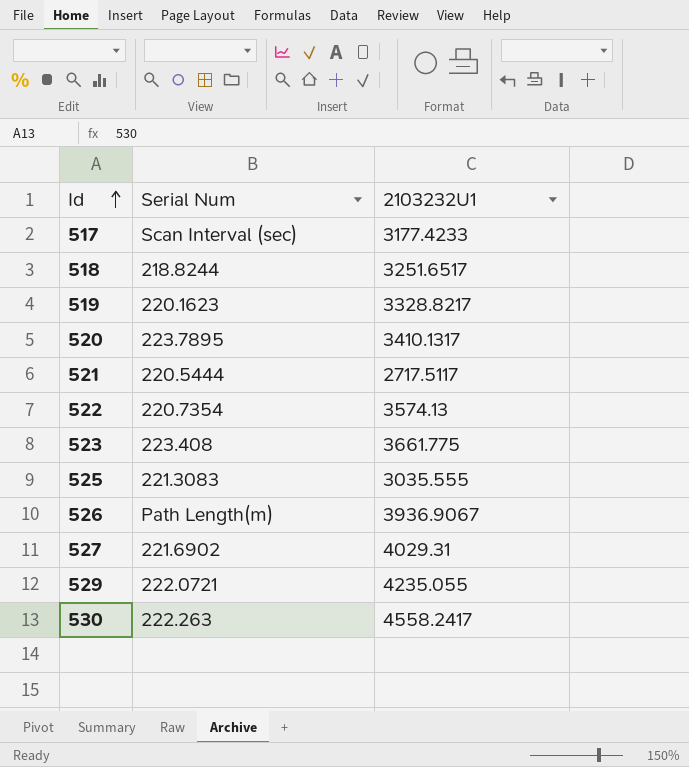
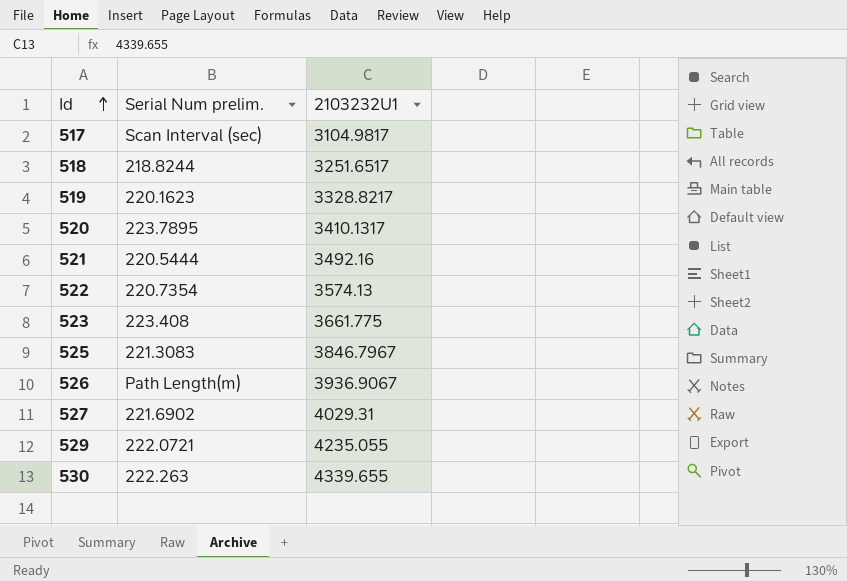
column name: Serial Num -> Serial Num prelim.
517 | 2103232U1: 3177.4233 -> 3104.9817
521 | 2103232U1: 2717.5117 -> 3492.16
525 | 2103232U1: 3035.555 -> 3846.7967
530 | 2103232U1: 4558.2417 -> 4339.655

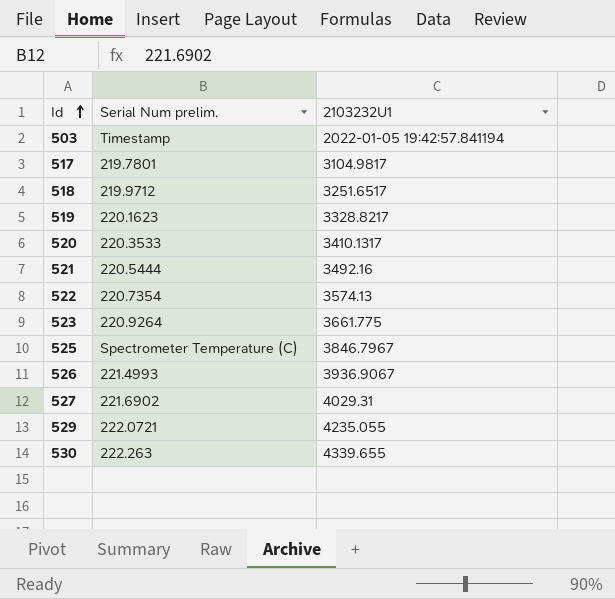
row 503: none -> Timestamp | 2022-01-05 19:42:57.841194
517 | Serial Num prelim.: Scan Interval (sec) -> 219.7801
518 | Serial Num prelim.: 218.8244 -> 219.9712
520 | Serial Num prelim.: 223.7895 -> 220.3533
523 | Serial Num prelim.: 223.408 -> 220.9264
525 | Serial Num prelim.: 221.3083 -> Spectrometer Temperature (C)
526 | Serial Num prelim.: Path Length(m) -> 221.4993

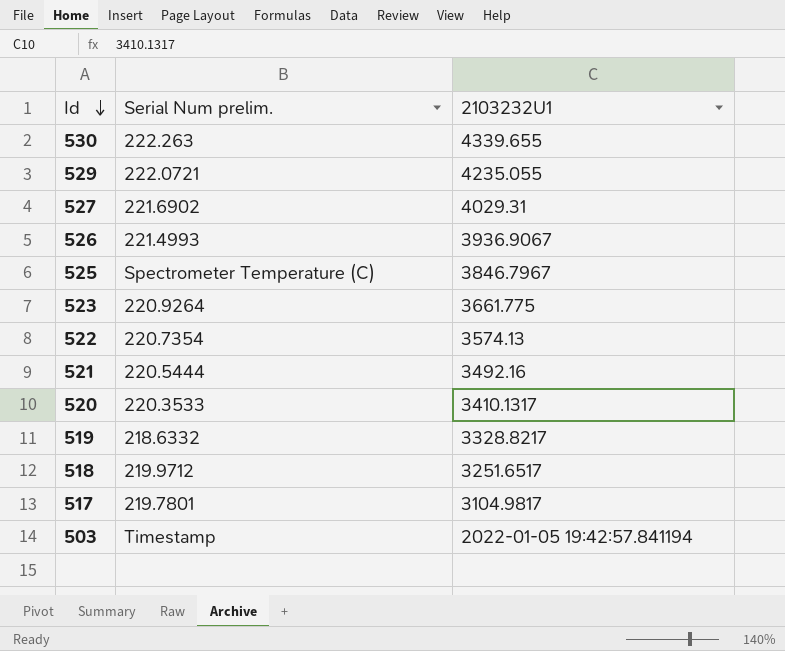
row order: Id ascending -> Id descending
519 | Serial Num prelim.: 220.1623 -> 218.6332

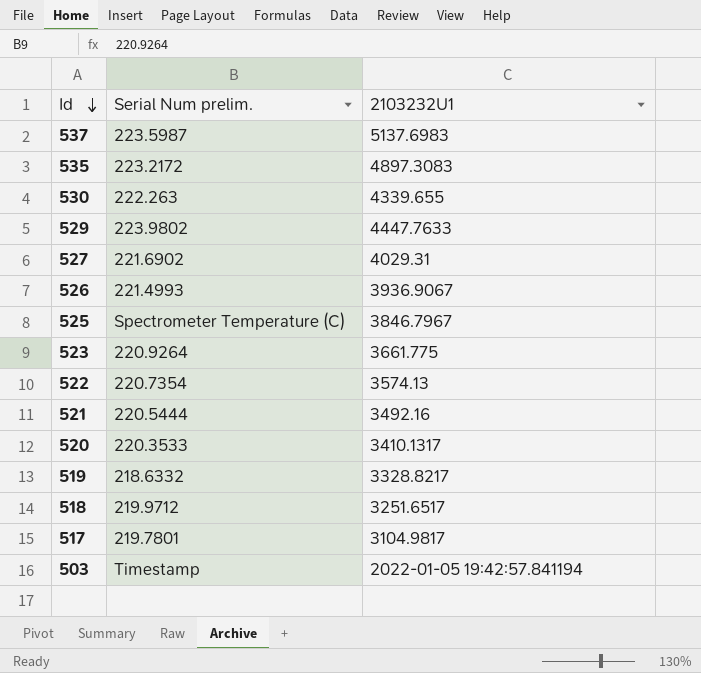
row 537: none -> 223.5987 | 5137.6983
row 535: none -> 223.2172 | 4897.3083
529 | Serial Num prelim.: 222.0721 -> 223.9802
529 | 2103232U1: 4235.055 -> 4447.7633

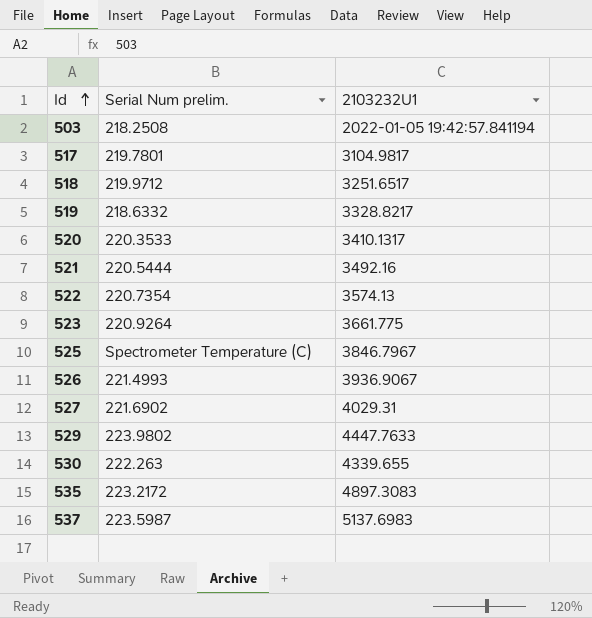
row order: Id descending -> Id ascending
503 | Serial Num prelim.: Timestamp -> 218.2508

